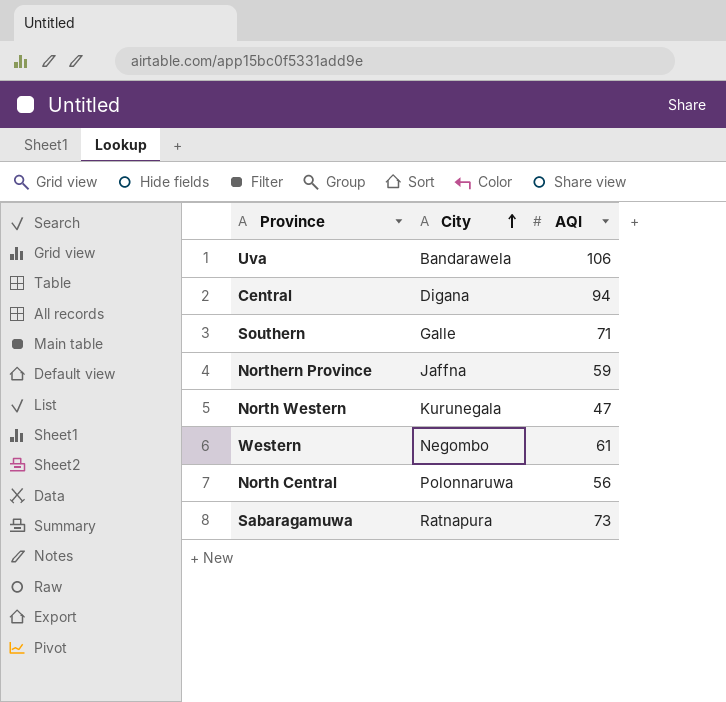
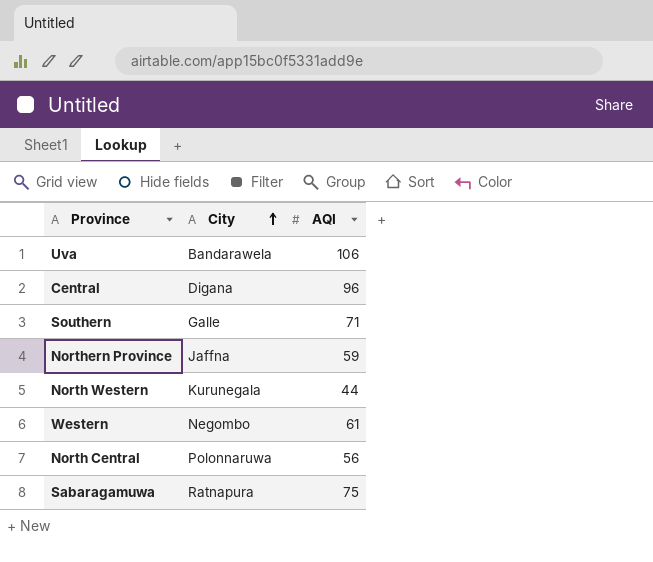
Central | AQI: 94 -> 96
North Western | AQI: 47 -> 44
Sabaragamuwa | AQI: 73 -> 75

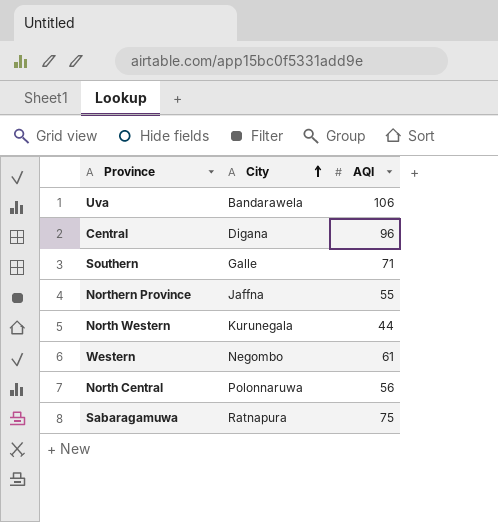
Northern Province | AQI: 59 -> 55

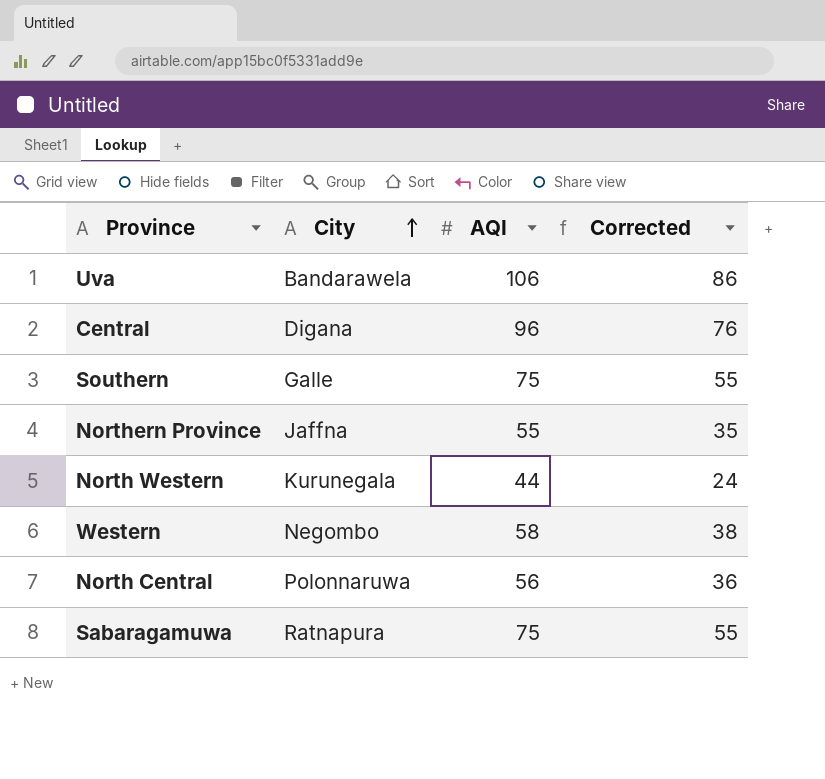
column Corrected | formula: none -> [AQI] - 20
Southern | AQI: 71 -> 75
Western | AQI: 61 -> 58

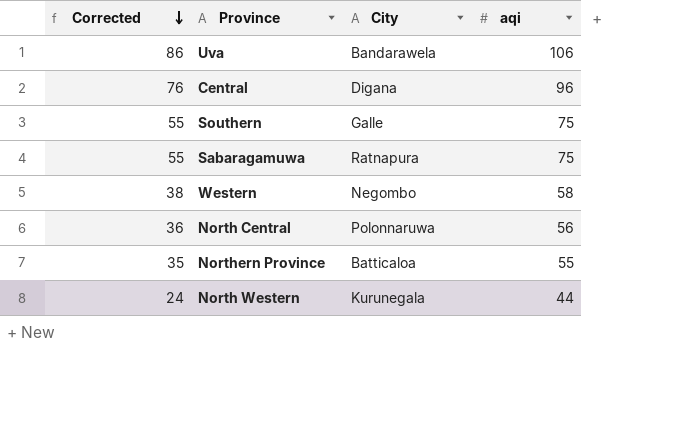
row order: City ascending -> Corrected descending
column Corrected | position: 4 -> 1
column name: AQI -> aqi
Northern Province | City: Jaffna -> Batticaloa

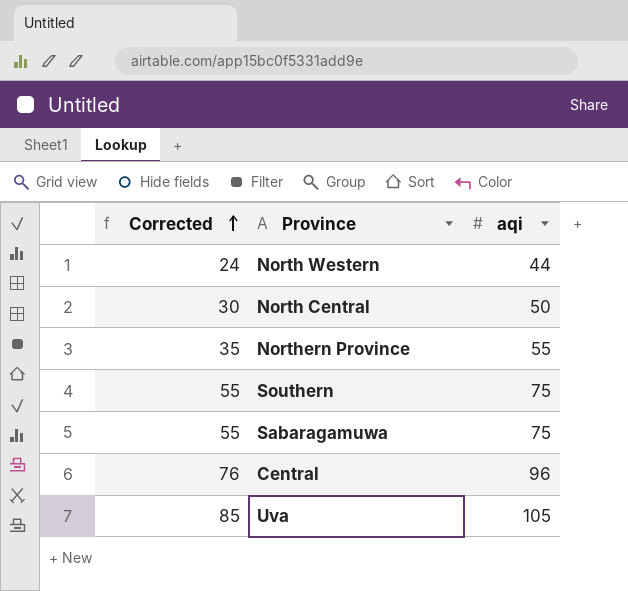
row order: Corrected descending -> Corrected ascending
column City | position: 3 -> none
row Western: 38 | Negombo | 58 -> none
North Central | Corrected: 36 -> 30
North Central | aqi: 56 -> 50
Uva | Corrected: 86 -> 85
Uva | aqi: 106 -> 105

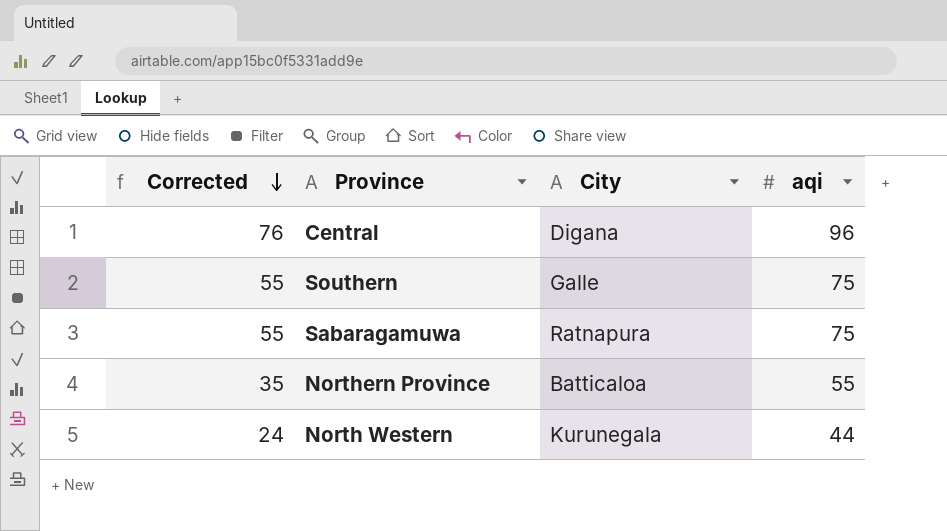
row order: Corrected ascending -> Corrected descending
column City | position: none -> 3
row North Central: 30 | 50 -> none
row Uva: 85 | 105 -> none

